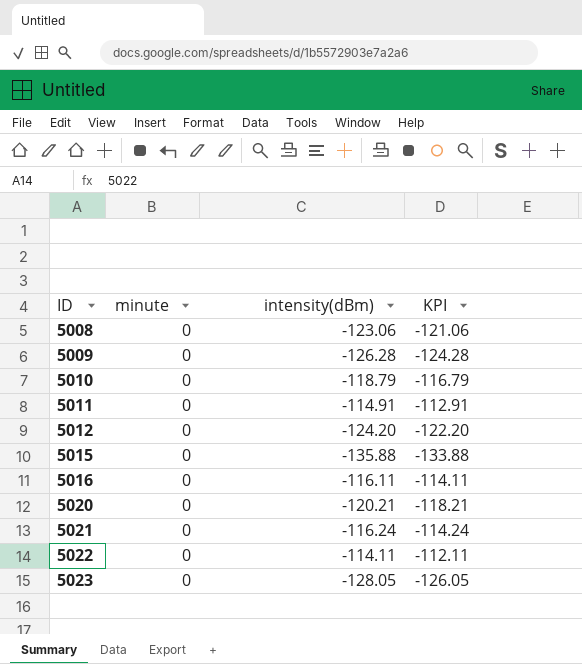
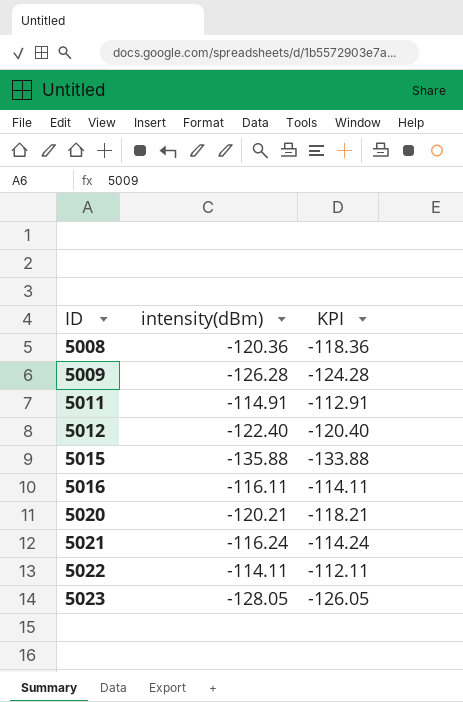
column minute | position: 2 -> none
row 5010: 0 | -118.79 | -116.79 -> none
5008 | intensity(dBm): -123.06 -> -120.36
5008 | KPI: -121.06 -> -118.36
5012 | intensity(dBm): -124.20 -> -122.40
5012 | KPI: -122.20 -> -120.40

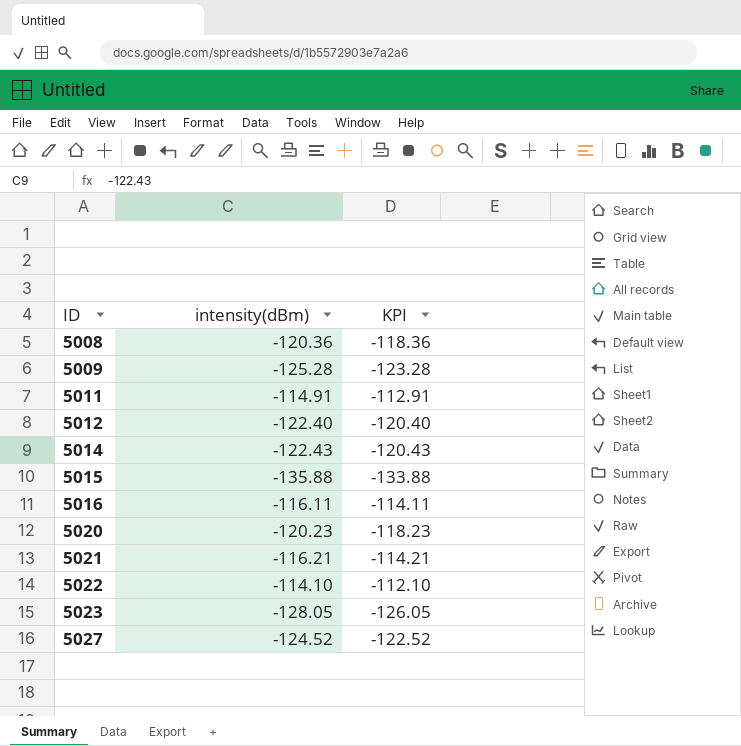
5009 | intensity(dBm): -126.28 -> -125.28
5009 | KPI: -124.28 -> -123.28
row 5014: none -> -122.43 | -120.43
5020 | intensity(dBm): -120.21 -> -120.23
5020 | KPI: -118.21 -> -118.23
5021 | intensity(dBm): -116.24 -> -116.21
5021 | KPI: -114.24 -> -114.21
5022 | intensity(dBm): -114.11 -> -114.10
5022 | KPI: -112.11 -> -112.10
row 5027: none -> -124.52 | -122.52

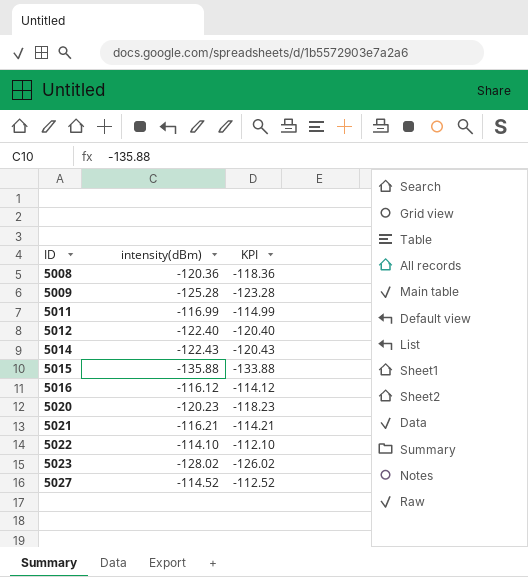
5011 | intensity(dBm): -114.91 -> -116.99
5011 | KPI: -112.91 -> -114.99
5016 | intensity(dBm): -116.11 -> -116.12
5016 | KPI: -114.11 -> -114.12
5023 | intensity(dBm): -128.05 -> -128.02
5023 | KPI: -126.05 -> -126.02
5027 | intensity(dBm): -124.52 -> -114.52
5027 | KPI: -122.52 -> -112.52

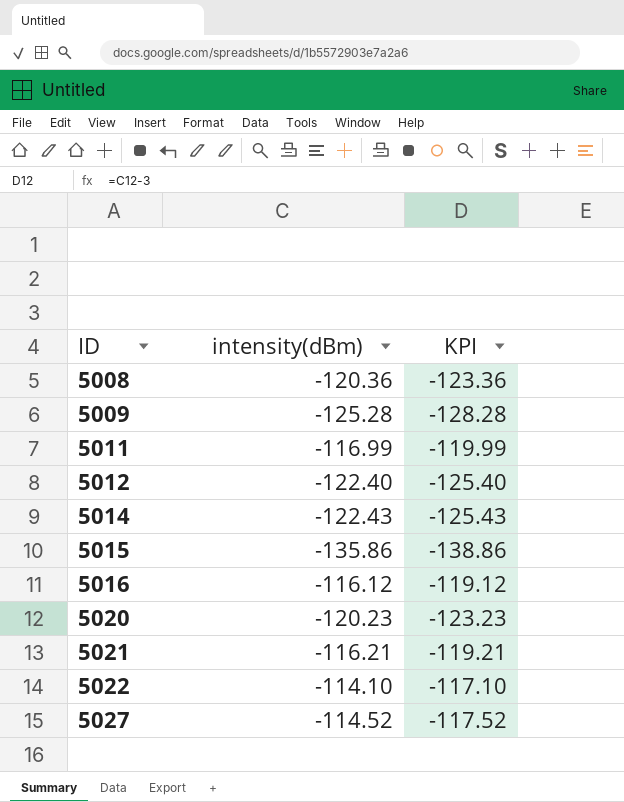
column KPI | formula: [intensity(dBm)] + 2 -> [intensity(dBm)] - 3
row 5023: -128.02 | -126.02 -> none
5015 | intensity(dBm): -135.88 -> -135.86

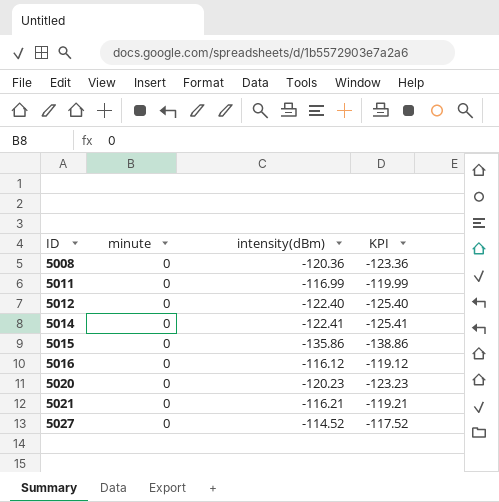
column minute | position: none -> 2
row 5009: -125.28 | -128.28 -> none
row 5022: -114.10 | -117.10 -> none
5014 | intensity(dBm): -122.43 -> -122.41
5014 | KPI: -125.43 -> -125.41

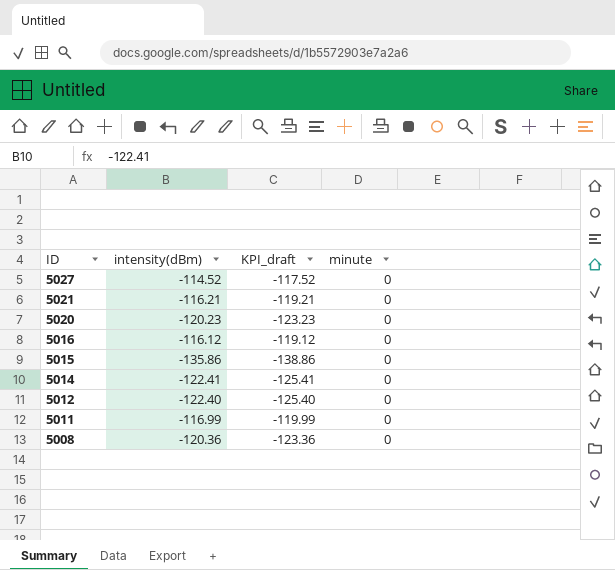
row order: ID ascending -> ID descending
column name: KPI -> KPI_draft
column minute | position: 2 -> 4

